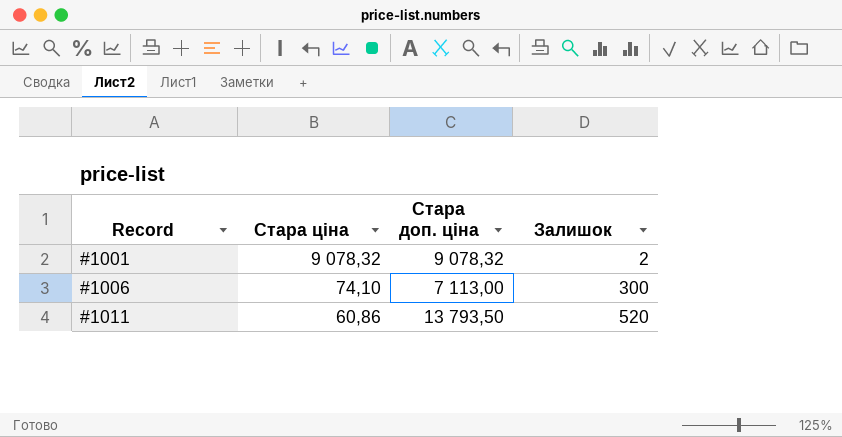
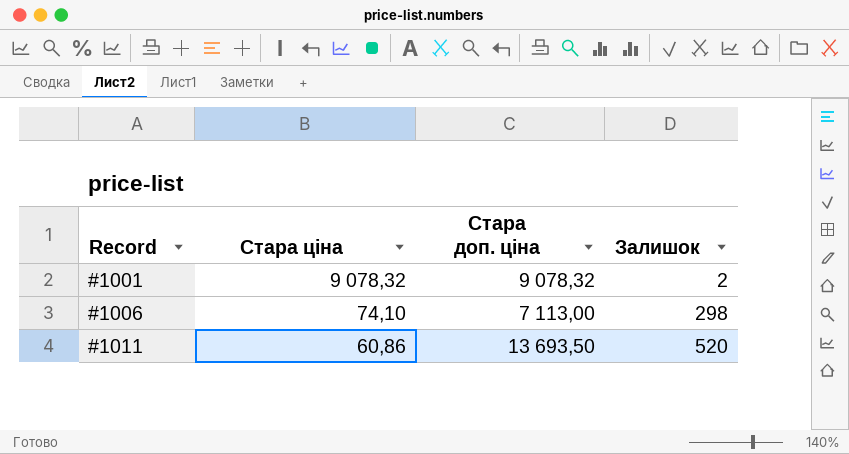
#1006 | Залишок: 300 -> 298
#1011 | Стара доп. ціна: 13 793,50 -> 13 693,50

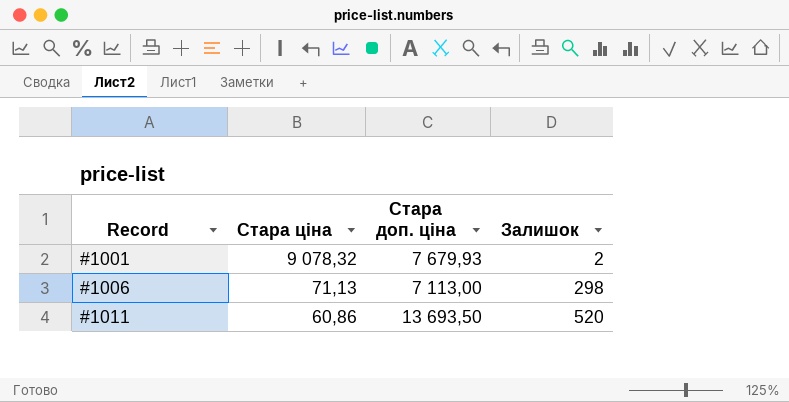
#1001 | Стара доп. ціна: 9 078,32 -> 7 679,93
#1006 | Стара ціна: 74,10 -> 71,13

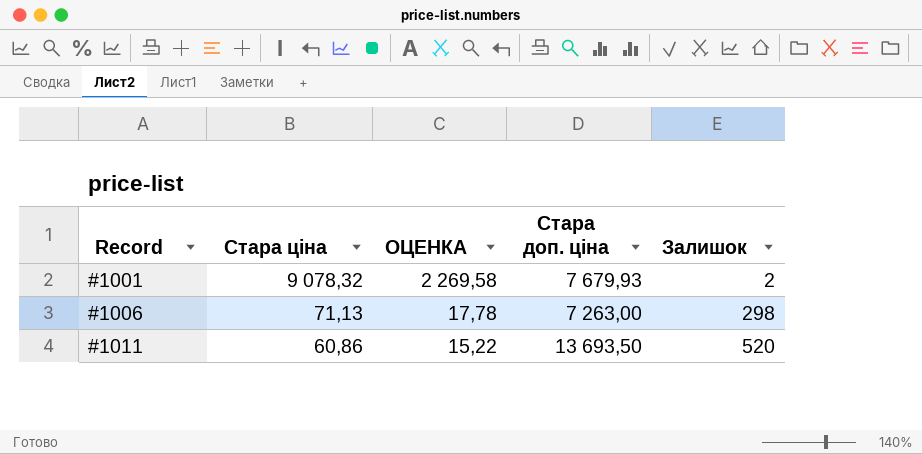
column ОЦЕНКА | formula: none -> [Стара ціна] * 0,25
#1006 | Стара доп. ціна: 7 113,00 -> 7 263,00

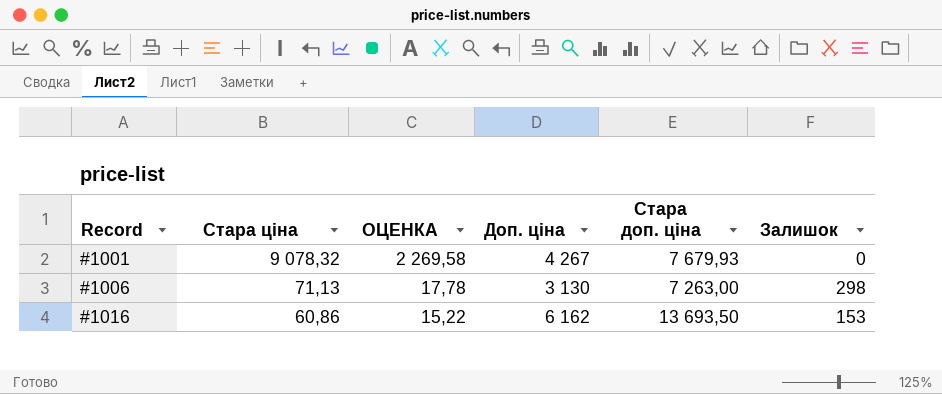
column Доп. ціна | position: none -> 4
row #1011: 60,86 | 15,22 | 13 693,50 | 520 -> none
#1001 | Залишок: 2 -> 0
row #1016: none -> 60,86 | 15,22 | 6 162 | 13 693,50 | 153

